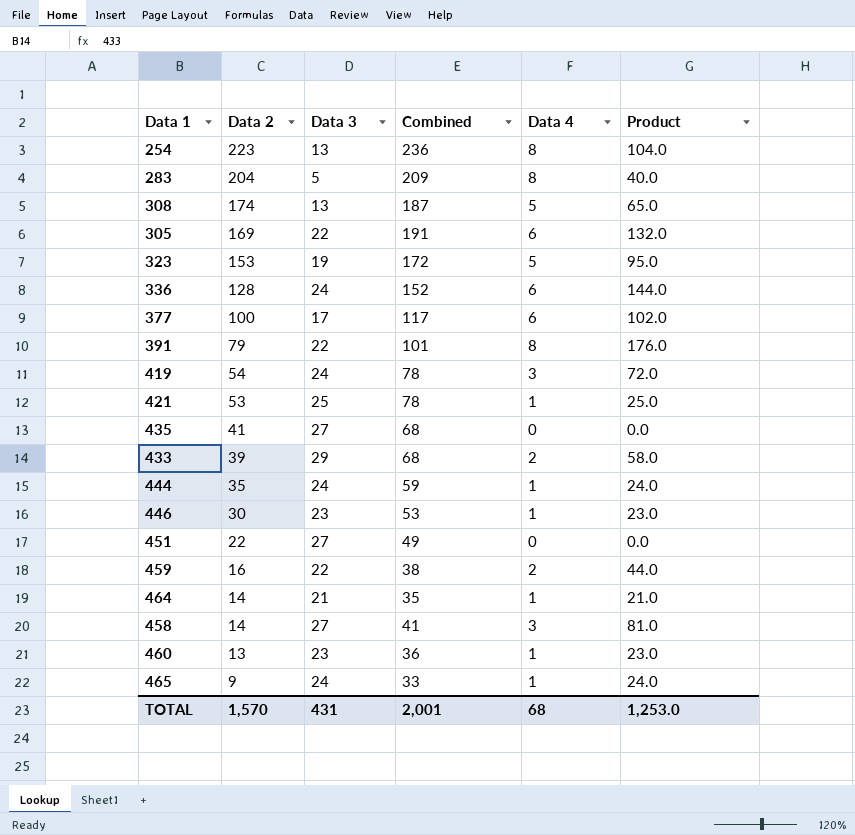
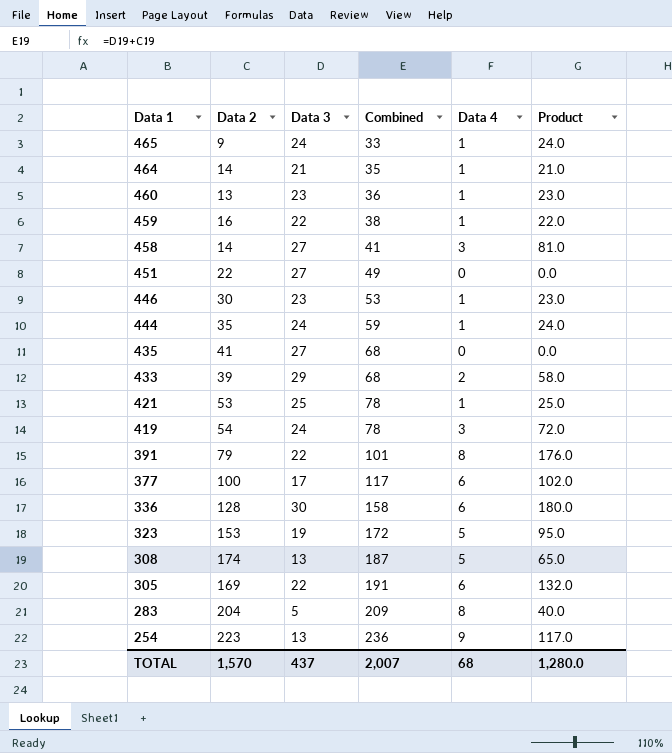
row order: Data 2 descending -> Data 1 descending
459 | Data 4: 2 -> 1
459 | Product: 44.0 -> 22.0
336 | Data 3: 24 -> 30
336 | Combined: 152 -> 158
336 | Product: 144.0 -> 180.0
254 | Data 4: 8 -> 9
254 | Product: 104.0 -> 117.0
TOTAL | Data 3: 431 -> 437
TOTAL | Combined: 2,001 -> 2,007
TOTAL | Product: 1,253.0 -> 1,280.0

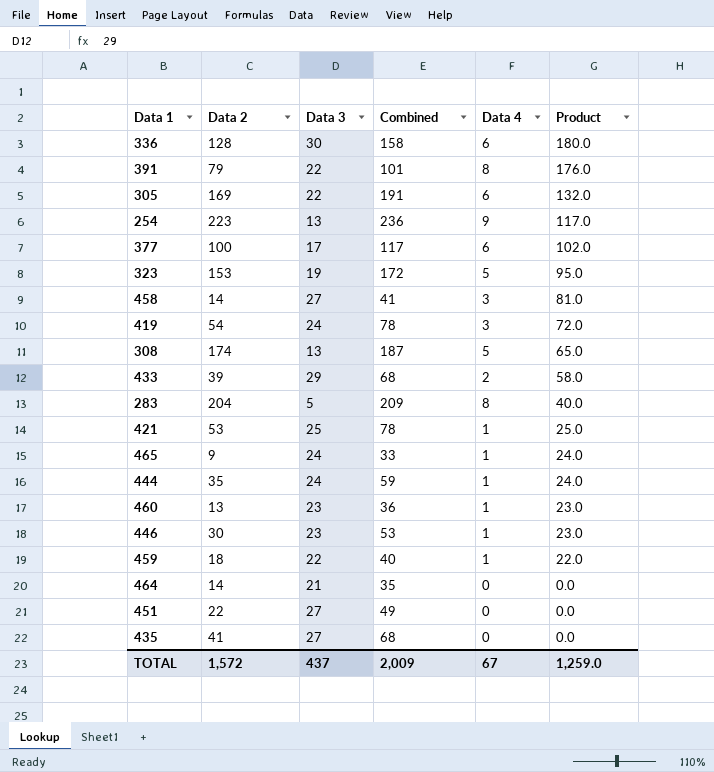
row order: Data 1 descending -> Product descending
459 | Data 2: 16 -> 18
459 | Combined: 38 -> 40
464 | Data 4: 1 -> 0
464 | Product: 21.0 -> 0.0
TOTAL | Data 2: 1,570 -> 1,572
TOTAL | Combined: 2,007 -> 2,009
TOTAL | Data 4: 68 -> 67
TOTAL | Product: 1,280.0 -> 1,259.0

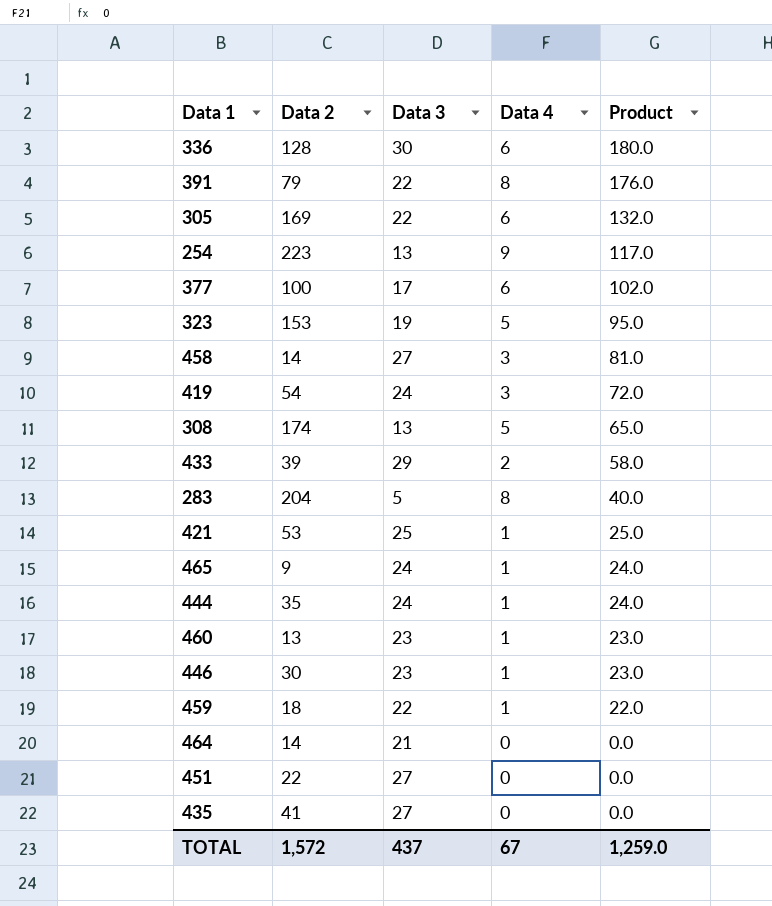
column Combined | formula: [Data 2] + [Data 3] -> none

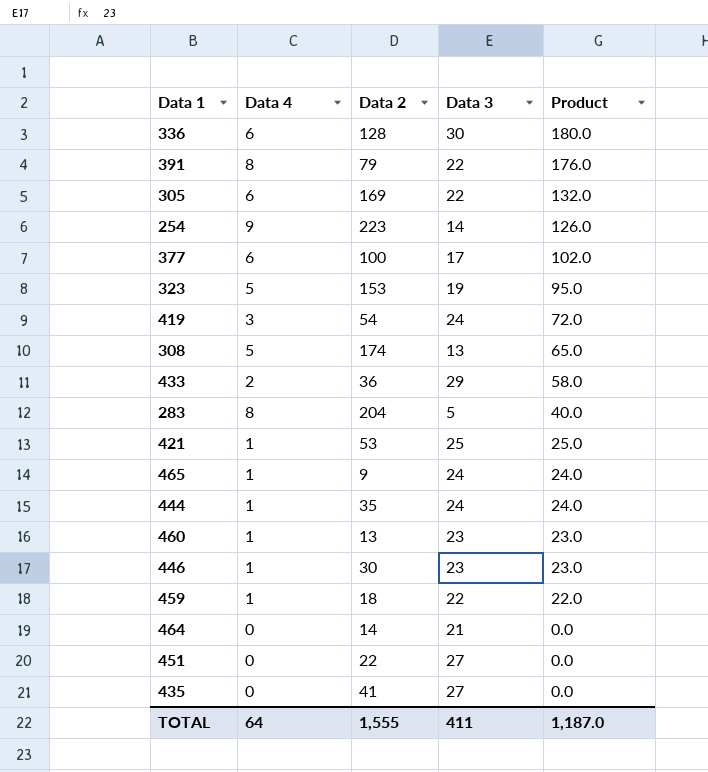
column Data 4 | position: 4 -> 2
row 458: 14 | 27 | 3 | 81.0 -> none
254 | Data 3: 13 -> 14
254 | Product: 117.0 -> 126.0
433 | Data 2: 39 -> 36
TOTAL | Data 4: 67 -> 64
TOTAL | Data 2: 1,572 -> 1,555
TOTAL | Data 3: 437 -> 411
TOTAL | Product: 1,259.0 -> 1,187.0

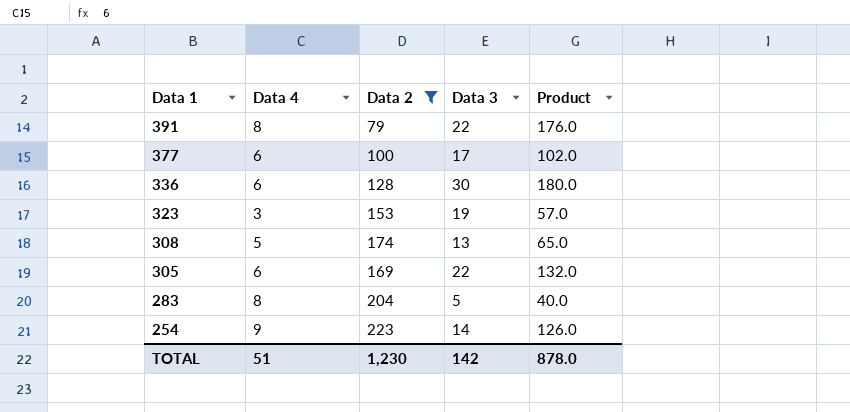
filter: none -> Data 2 >= 79
row order: Product descending -> Data 1 descending
323 | Data 4: 5 -> 3
323 | Product: 95.0 -> 57.0
TOTAL | Data 4: 64 -> 51
TOTAL | Data 2: 1,555 -> 1,230
TOTAL | Data 3: 411 -> 142
TOTAL | Product: 1,187.0 -> 878.0

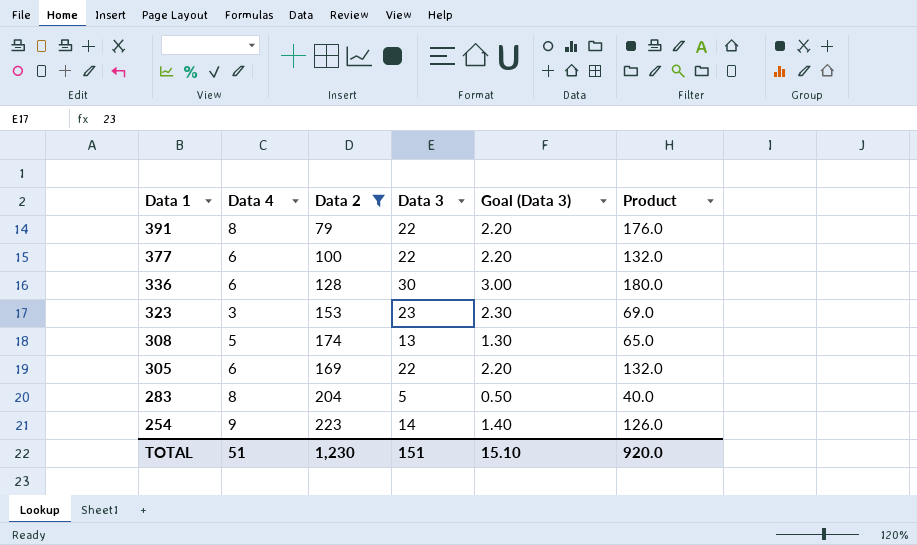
column Goal (Data 3) | formula: none -> [Data 3] * 0.1
377 | Data 3: 17 -> 22
377 | Product: 102.0 -> 132.0
323 | Data 3: 19 -> 23
323 | Product: 57.0 -> 69.0
TOTAL | Data 3: 142 -> 151
TOTAL | Product: 878.0 -> 920.0

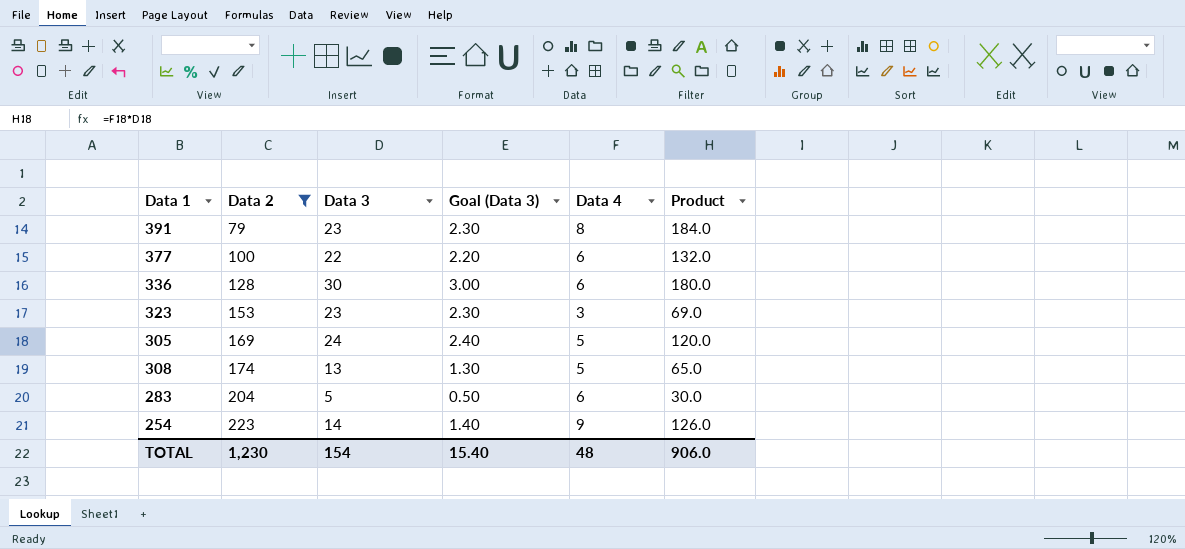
row order: Data 1 descending -> Data 2 ascending
column Data 4 | position: 2 -> 5
391 | Data 3: 22 -> 23
391 | Goal (Data 3): 2.20 -> 2.30
391 | Product: 176.0 -> 184.0
305 | Data 3: 22 -> 24
305 | Goal (Data 3): 2.20 -> 2.40
305 | Data 4: 6 -> 5
305 | Product: 132.0 -> 120.0
283 | Data 4: 8 -> 6
283 | Product: 40.0 -> 30.0
TOTAL | Data 3: 151 -> 154
TOTAL | Goal (Data 3): 15.10 -> 15.40
TOTAL | Data 4: 51 -> 48
TOTAL | Product: 920.0 -> 906.0

